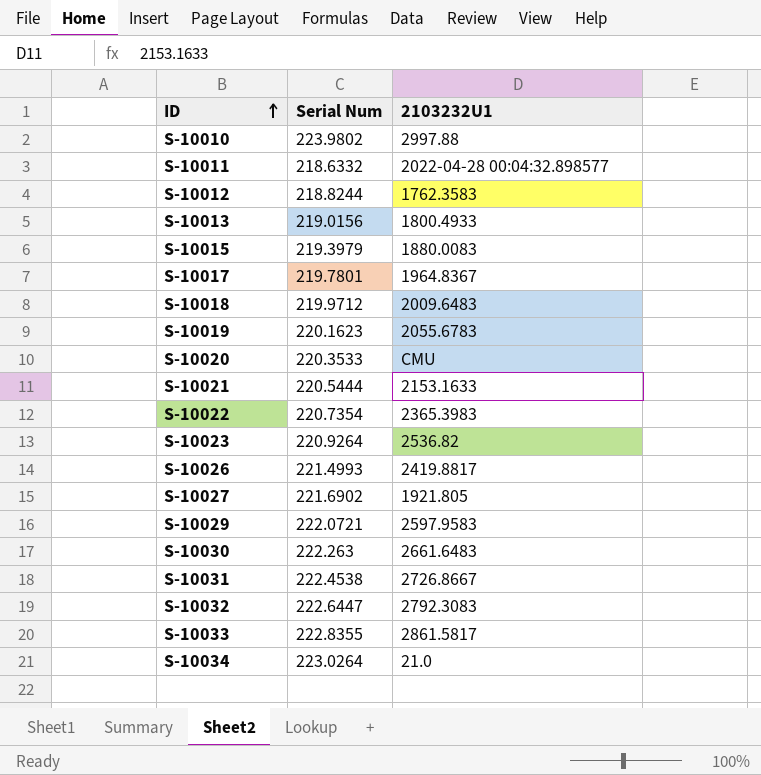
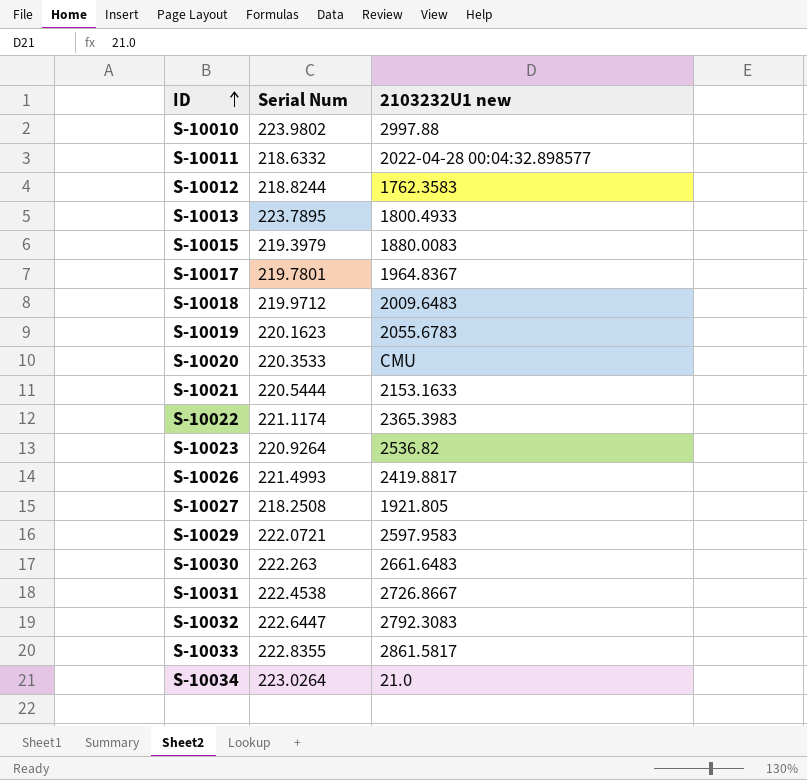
column name: 2103232U1 -> 2103232U1 new
S-10013 | Serial Num: 219.0156 -> 223.7895
S-10022 | Serial Num: 220.7354 -> 221.1174
S-10027 | Serial Num: 221.6902 -> 218.2508

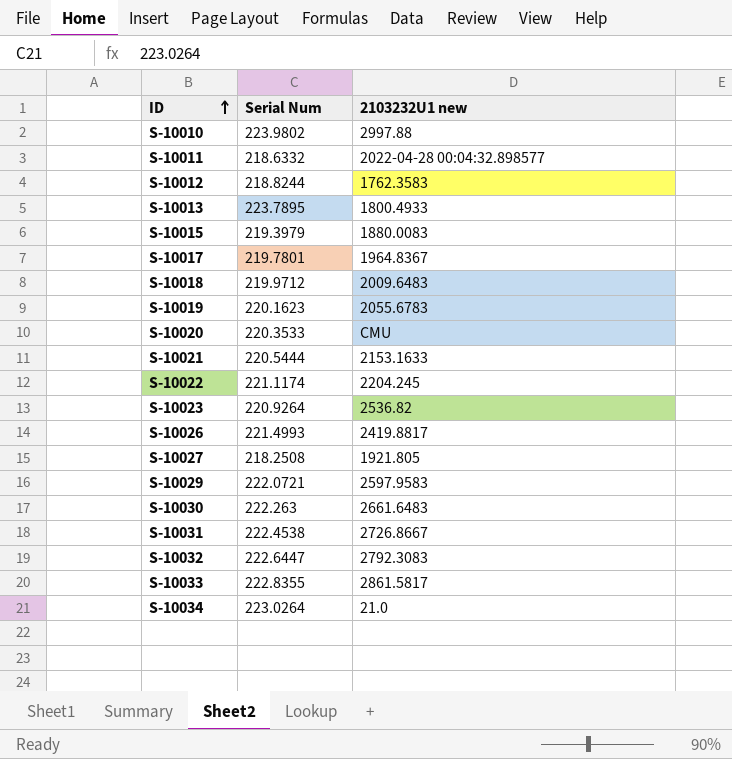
S-10022 | 2103232U1 new: 2365.3983 -> 2204.245

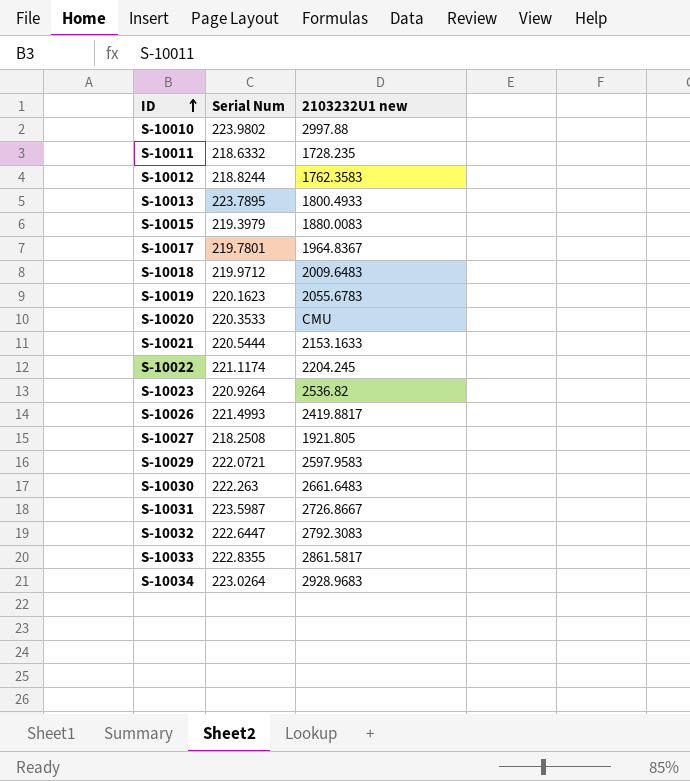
S-10011 | 2103232U1 new: 2022-04-28 00:04:32.898577 -> 1728.235
S-10031 | Serial Num: 222.4538 -> 223.5987
S-10034 | 2103232U1 new: 21.0 -> 2928.9683

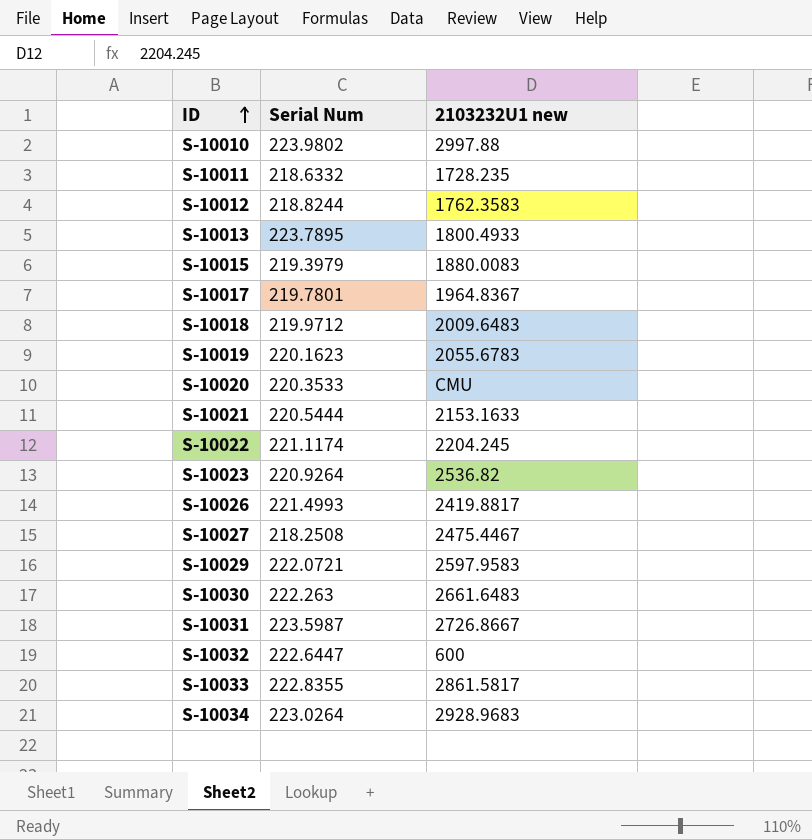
S-10027 | 2103232U1 new: 1921.805 -> 2475.4467
S-10032 | 2103232U1 new: 2792.3083 -> 600

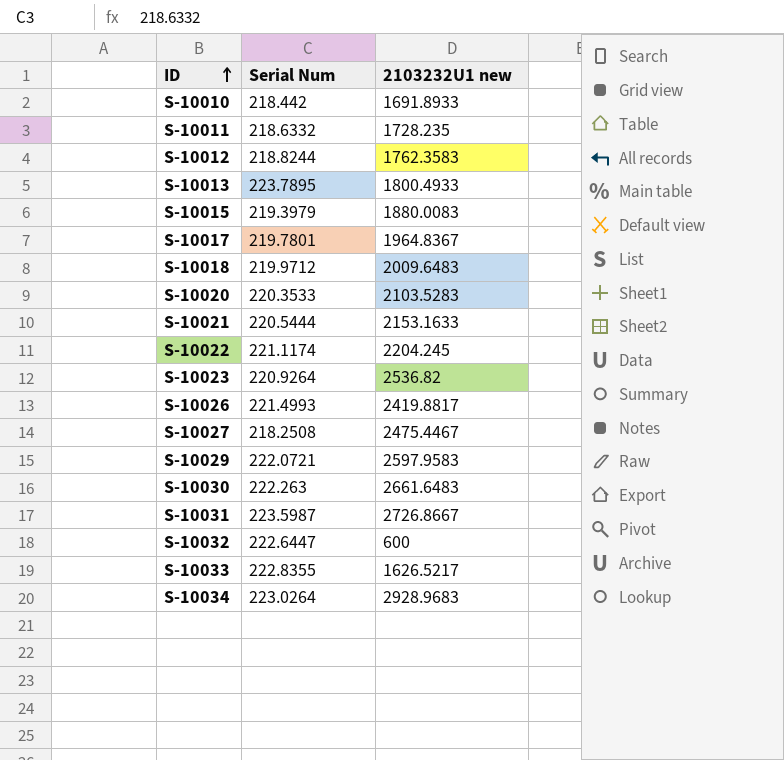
row S-10019: 220.1623 | 2055.6783 -> none
S-10010 | Serial Num: 223.9802 -> 218.442
S-10010 | 2103232U1 new: 2997.88 -> 1691.8933
S-10020 | 2103232U1 new: CMU -> 2103.5283
S-10033 | 2103232U1 new: 2861.5817 -> 1626.5217

